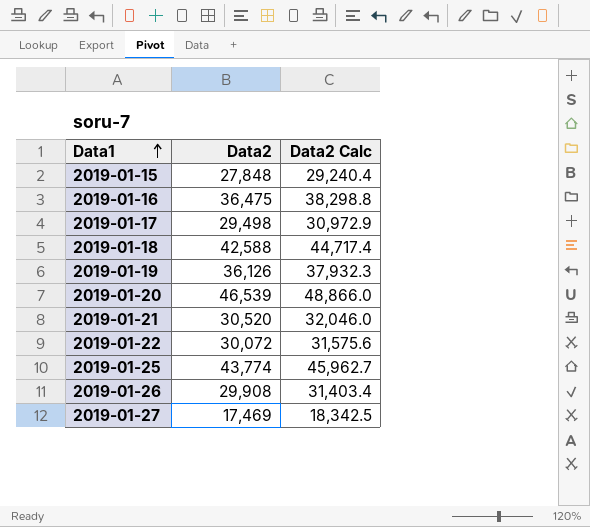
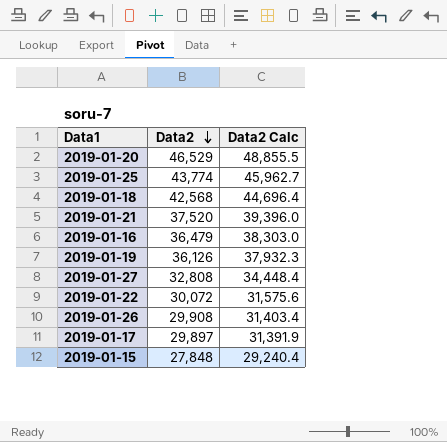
row order: Data1 ascending -> Data2 descending
2019-01-20 | Data2: 46,539 -> 46,529
2019-01-20 | Data2 Calc: 48,866.0 -> 48,855.5
2019-01-18 | Data2: 42,588 -> 42,568
2019-01-18 | Data2 Calc: 44,717.4 -> 44,696.4
2019-01-21 | Data2: 30,520 -> 37,520
2019-01-21 | Data2 Calc: 32,046.0 -> 39,396.0
2019-01-16 | Data2: 36,475 -> 36,479
2019-01-16 | Data2 Calc: 38,298.8 -> 38,303.0
2019-01-27 | Data2: 17,469 -> 32,808
2019-01-27 | Data2 Calc: 18,342.5 -> 34,448.4
2019-01-17 | Data2: 29,498 -> 29,897
2019-01-17 | Data2 Calc: 30,972.9 -> 31,391.9

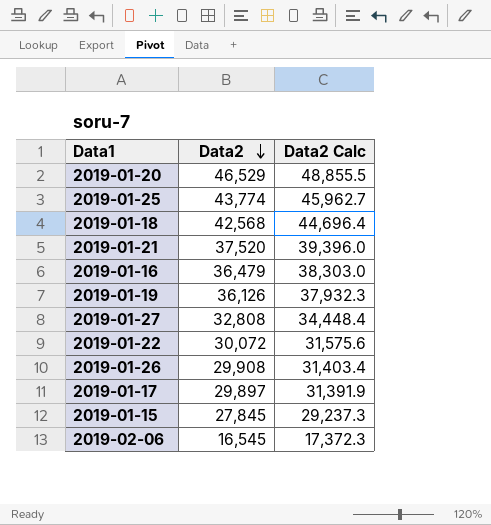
2019-01-15 | Data2: 27,848 -> 27,845
2019-01-15 | Data2 Calc: 29,240.4 -> 29,237.3
row 2019-02-06: none -> 16,545 | 17,372.3

